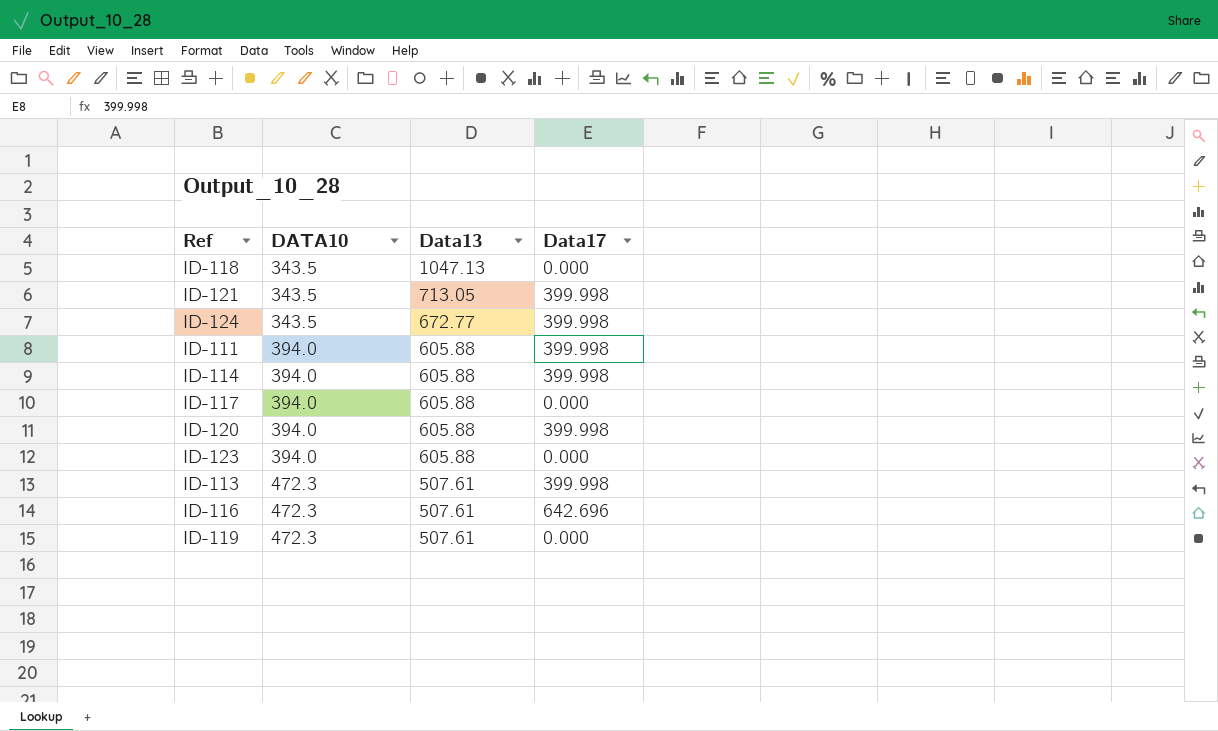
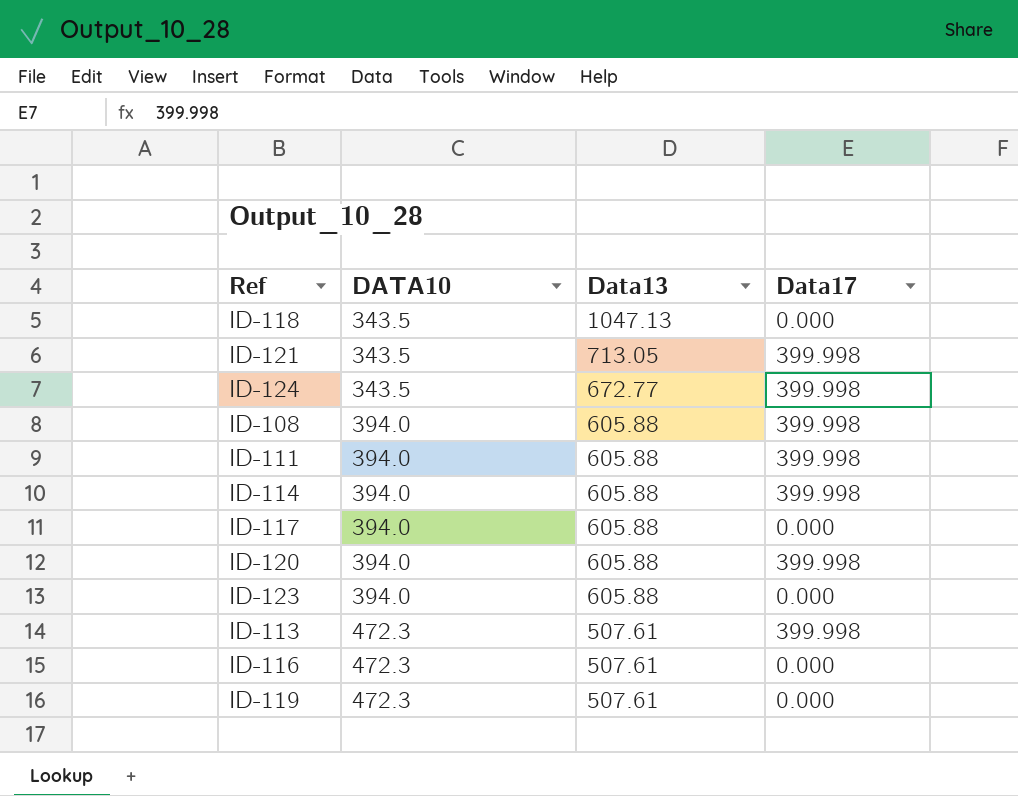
row ID-108: none -> 394.0 | 605.88 | 399.998
ID-116 | Data17: 642.696 -> 0.000

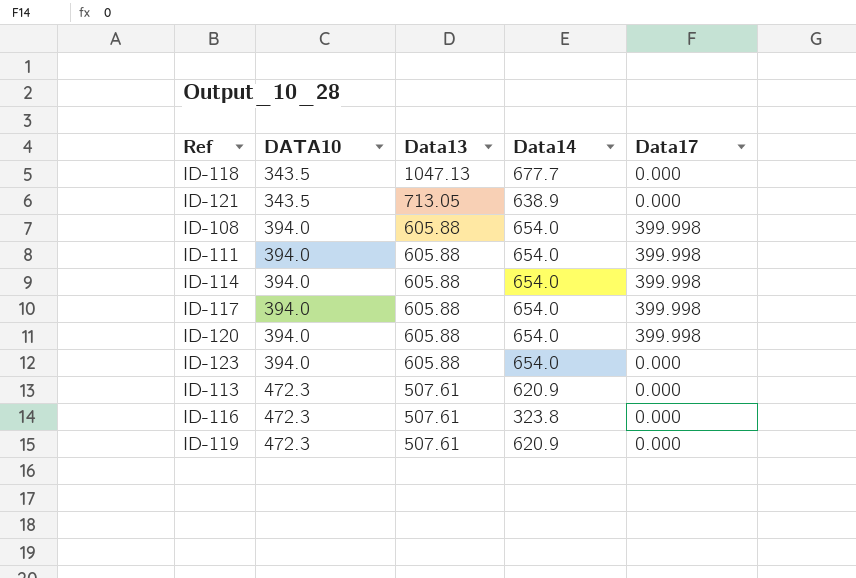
column Data14 | position: none -> 4
row ID-124: 343.5 | 672.77 | 399.998 -> none
ID-121 | Data17: 399.998 -> 0.000
ID-117 | Data17: 0.000 -> 399.998
ID-113 | Data17: 399.998 -> 0.000

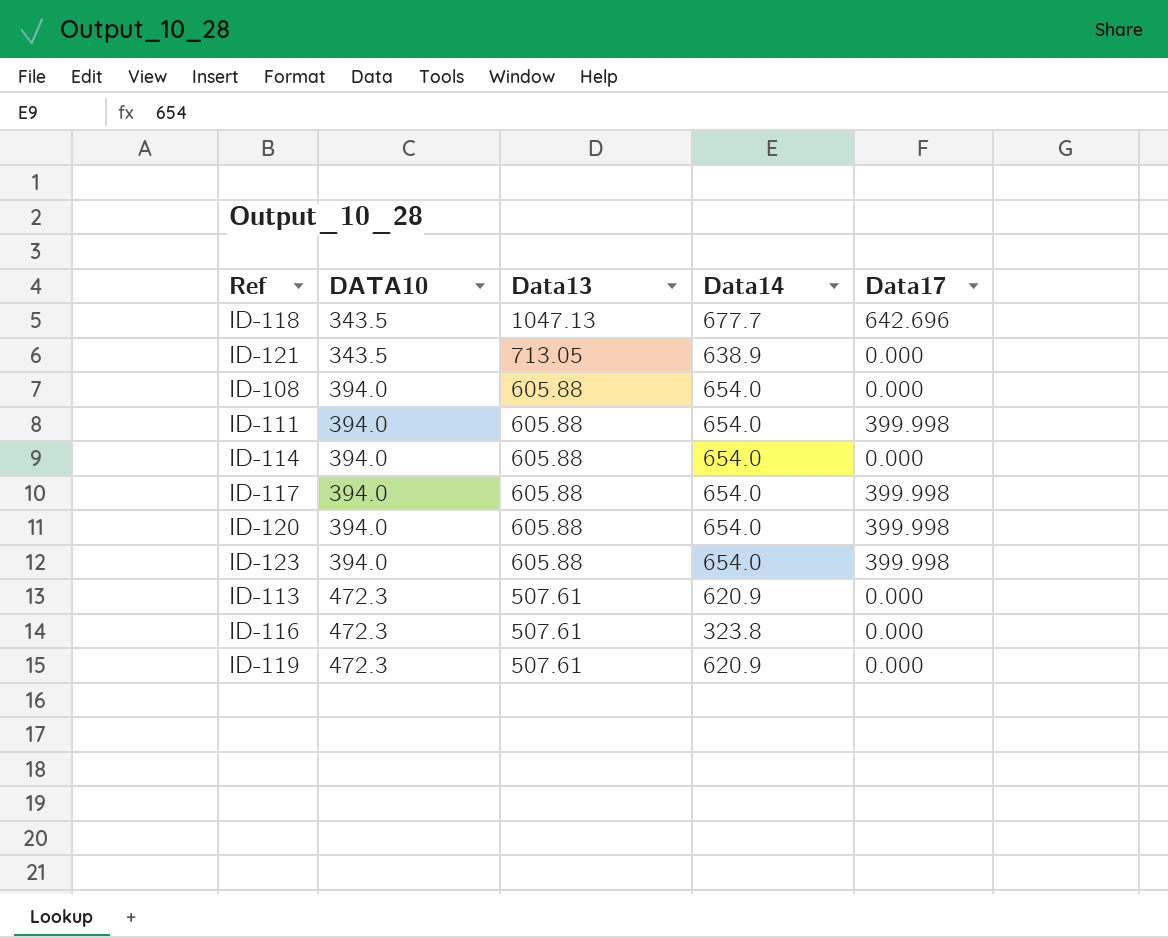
ID-118 | Data17: 0.000 -> 642.696
ID-108 | Data17: 399.998 -> 0.000
ID-114 | Data17: 399.998 -> 0.000
ID-123 | Data17: 0.000 -> 399.998

